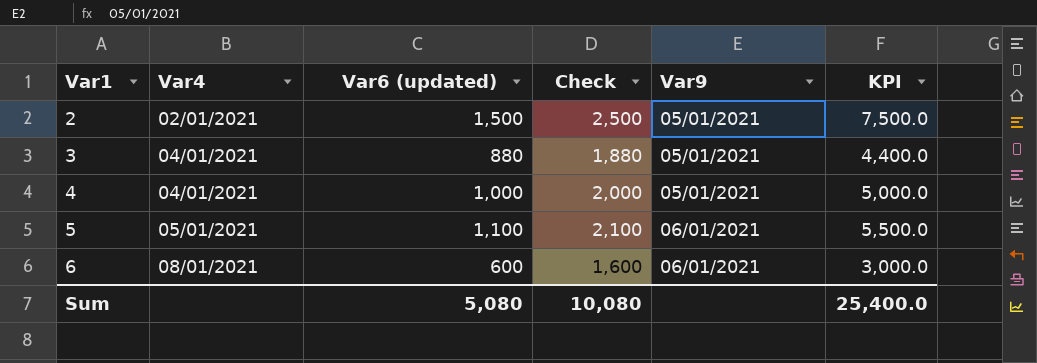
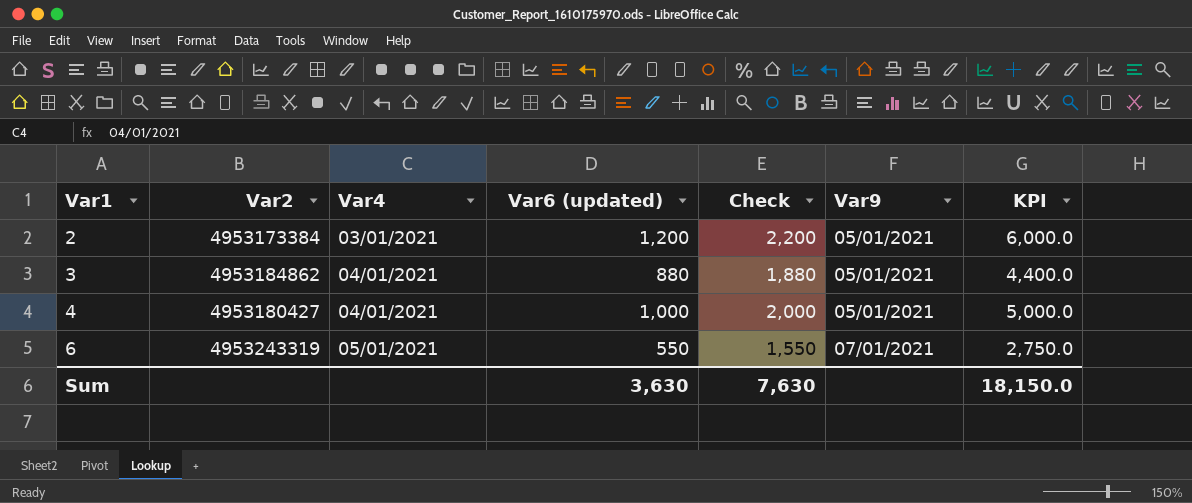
column Var2 | position: none -> 2
row 5: 05/01/2021 | 1,100 | 2,100 | 06/01/2021 | 5,500.0 -> none
2 | Var4: 02/01/2021 -> 03/01/2021
2 | Var6 (updated): 1,500 -> 1,200
2 | Check: 2,500 -> 2,200
2 | KPI: 7,500.0 -> 6,000.0
6 | Var4: 08/01/2021 -> 05/01/2021
6 | Var6 (updated): 600 -> 550
6 | Check: 1,600 -> 1,550
6 | Var9: 06/01/2021 -> 07/01/2021
6 | KPI: 3,000.0 -> 2,750.0
Sum | Var6 (updated): 5,080 -> 3,630
Sum | Check: 10,080 -> 7,630
Sum | KPI: 25,400.0 -> 18,150.0

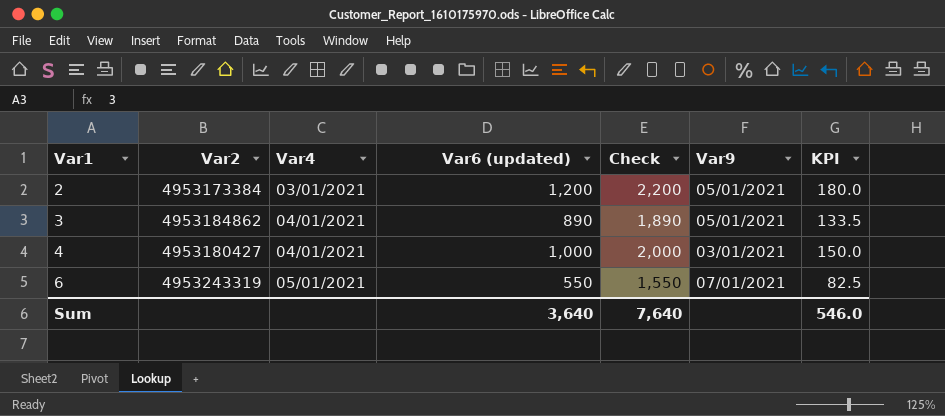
column KPI | formula: [Var6 (updated)] * 5 -> [Var6 (updated)] * 0.15
3 | Var6 (updated): 880 -> 890
3 | Check: 1,880 -> 1,890
4 | Var9: 05/01/2021 -> 03/01/2021
Sum | Var6 (updated): 3,630 -> 3,640
Sum | Check: 7,630 -> 7,640
Sum | KPI: 18,150.0 -> 546.0

